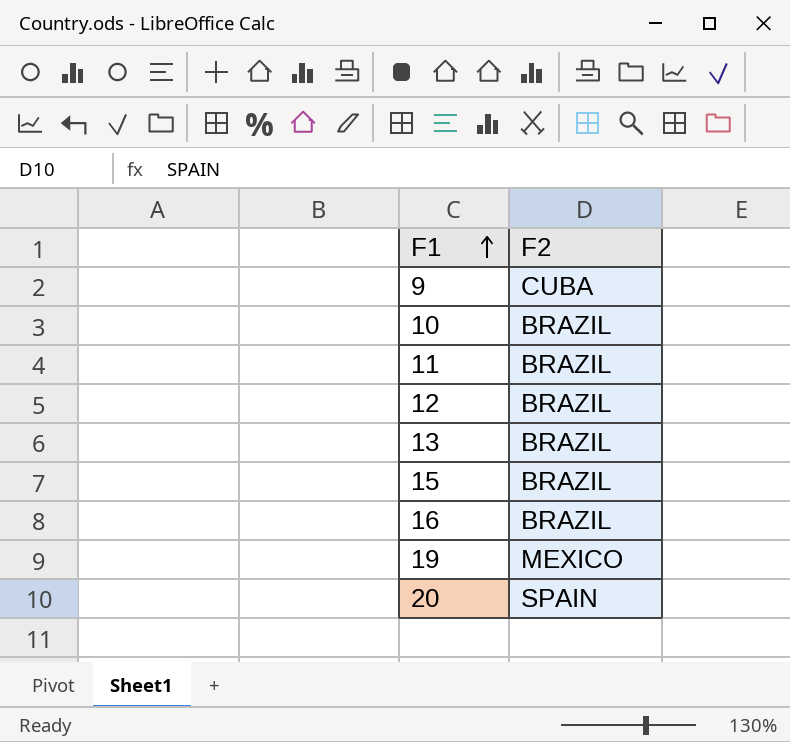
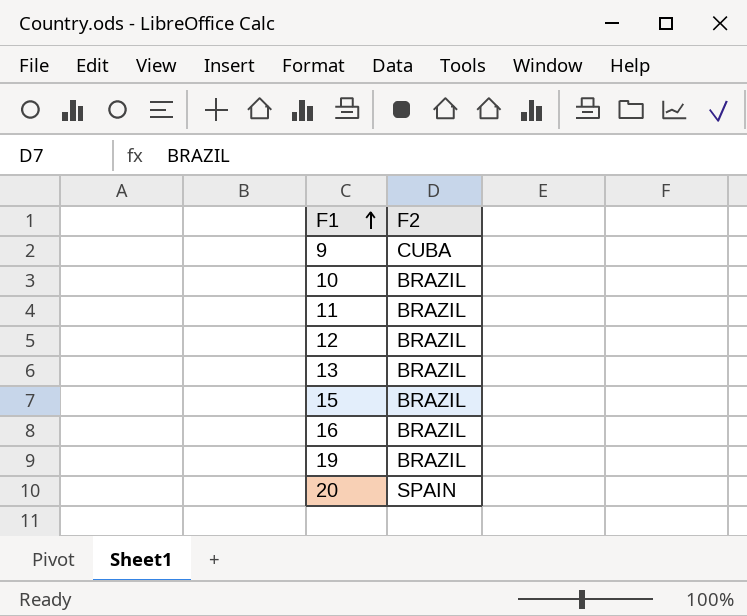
19 | F2: MEXICO -> BRAZIL

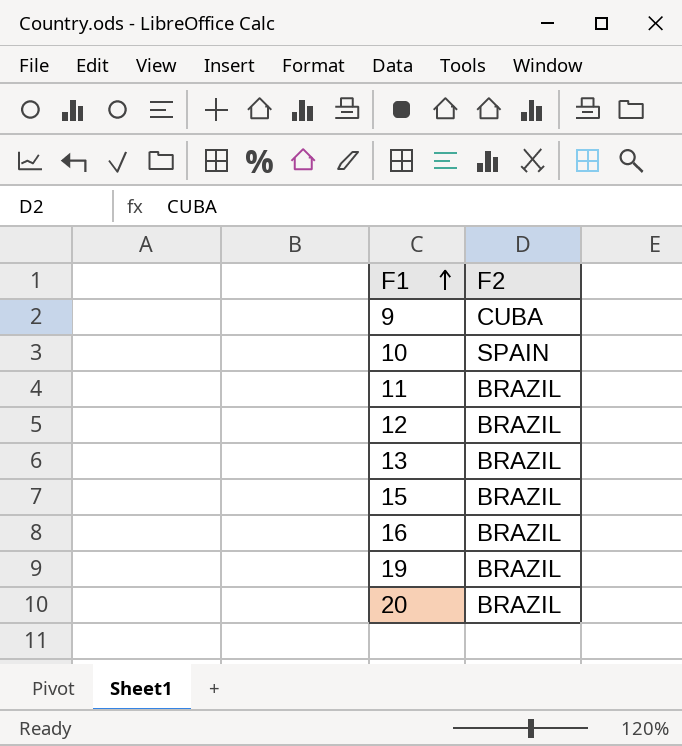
10 | F2: BRAZIL -> SPAIN
20 | F2: SPAIN -> BRAZIL

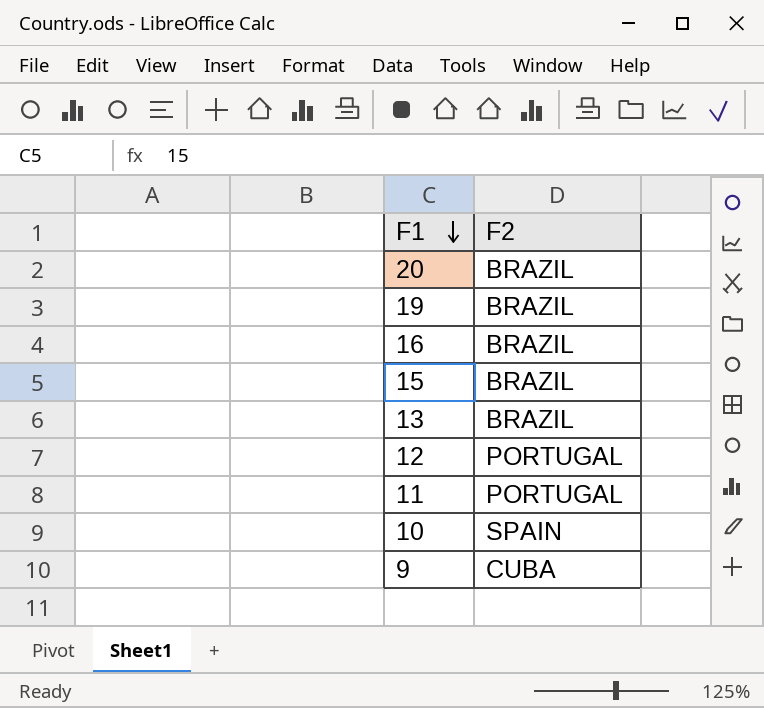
row order: F1 ascending -> F1 descending
12 | F2: BRAZIL -> PORTUGAL
11 | F2: BRAZIL -> PORTUGAL

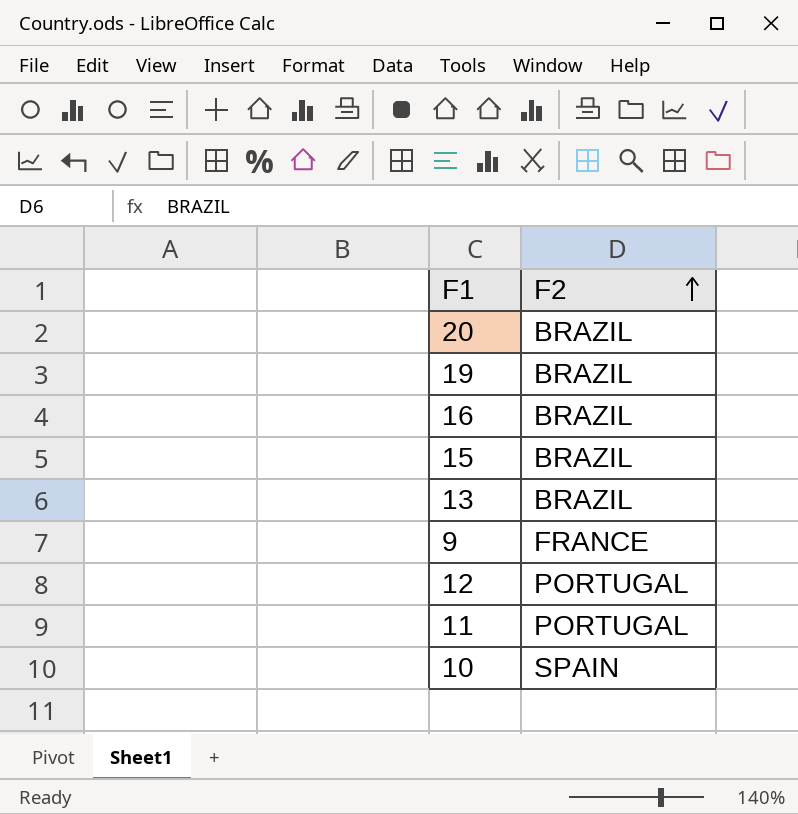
row order: F1 descending -> F2 ascending
9 | F2: CUBA -> FRANCE

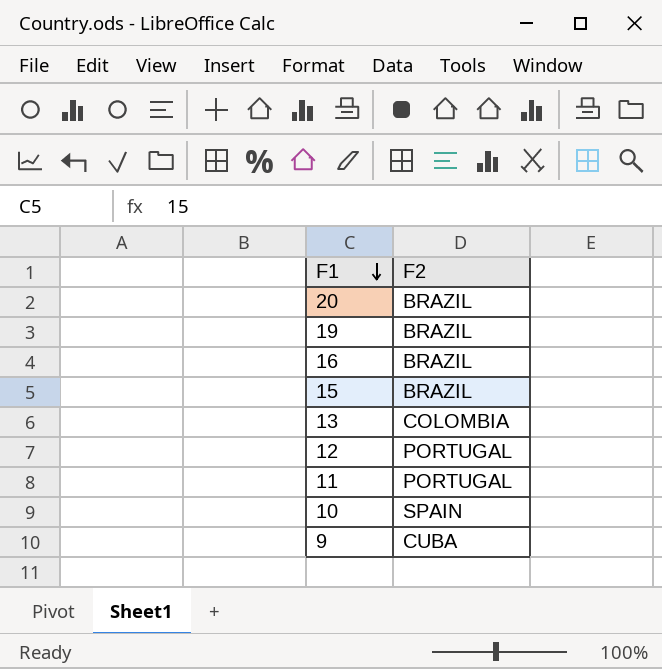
row order: F2 ascending -> F1 descending
13 | F2: BRAZIL -> COLOMBIA
9 | F2: FRANCE -> CUBA

